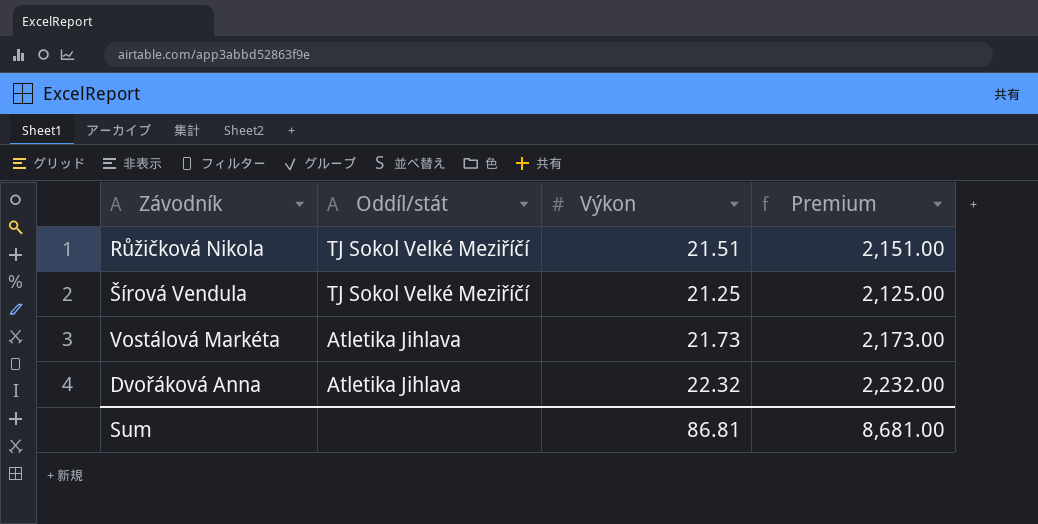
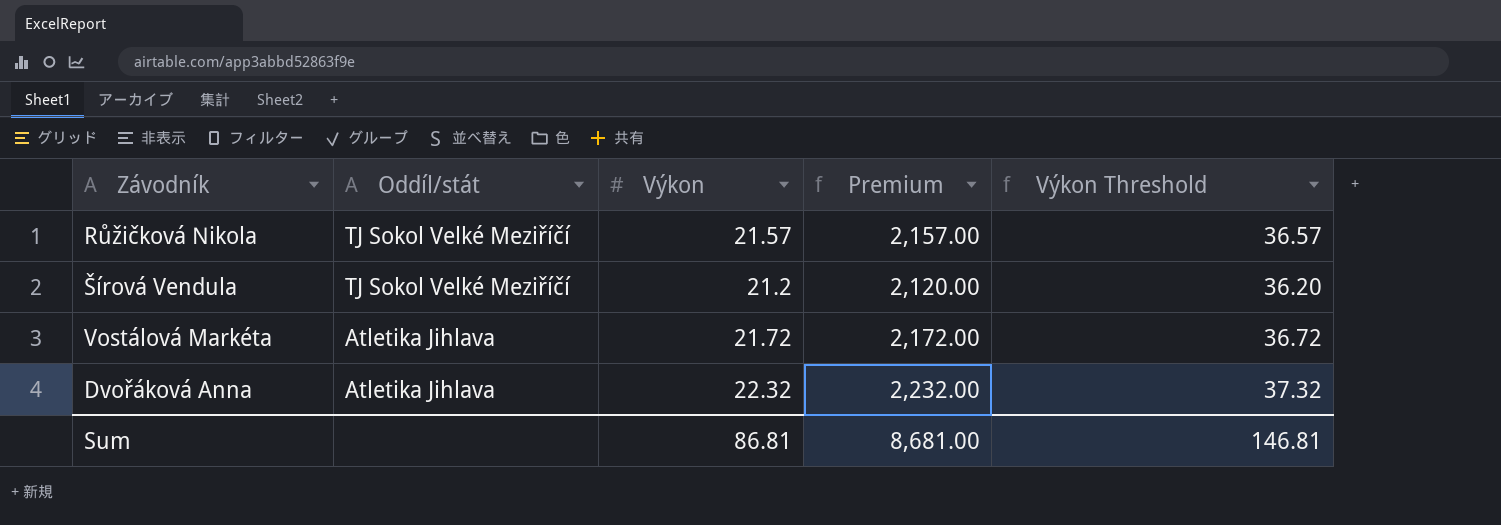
column Výkon Threshold | formula: none -> [Výkon] + 15
Růžičková Nikola | Výkon: 21.51 -> 21.57
Růžičková Nikola | Premium: 2,151.00 -> 2,157.00
Šírová Vendula | Výkon: 21.25 -> 21.2
Šírová Vendula | Premium: 2,125.00 -> 2,120.00
Vostálová Markéta | Výkon: 21.73 -> 21.72
Vostálová Markéta | Premium: 2,173.00 -> 2,172.00

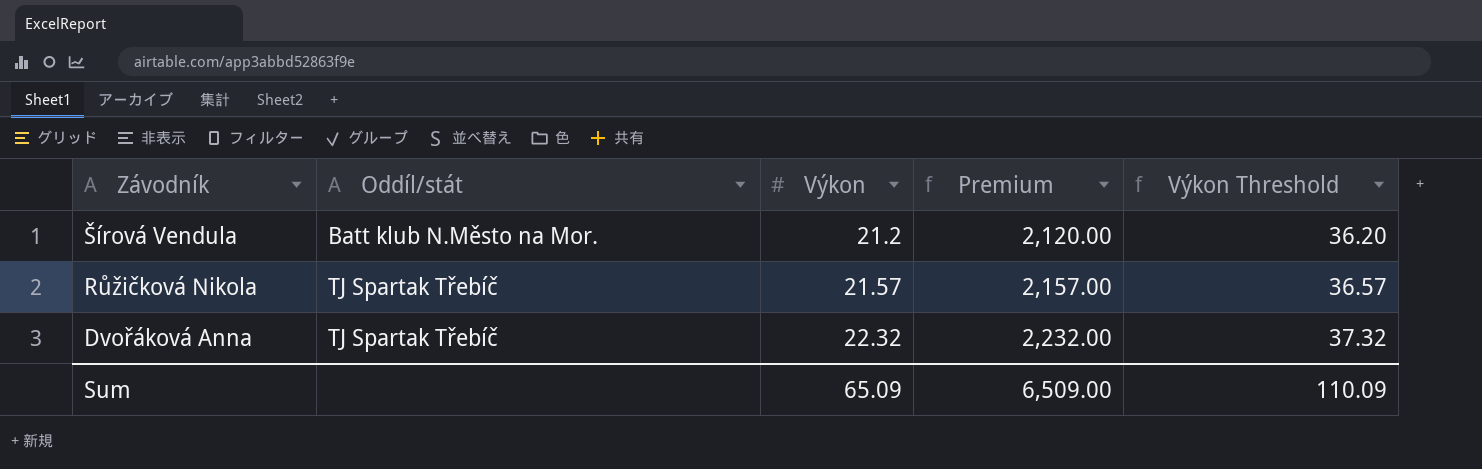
row order: Oddíl/stát descending -> Závodník descending
row Vostálová Markéta: Atletika Jihlava | 21.72 | 2,172.00 | 36.72 -> none
Šírová Vendula | Oddíl/stát: TJ Sokol Velké Meziříčí -> Batt klub N.Město na Mor.
Růžičková Nikola | Oddíl/stát: TJ Sokol Velké Meziříčí -> TJ Spartak Třebíč
Dvořáková Anna | Oddíl/stát: Atletika Jihlava -> TJ Spartak Třebíč
Sum | Výkon: 86.81 -> 65.09
Sum | Premium: 8,681.00 -> 6,509.00
Sum | Výkon Threshold: 146.81 -> 110.09

